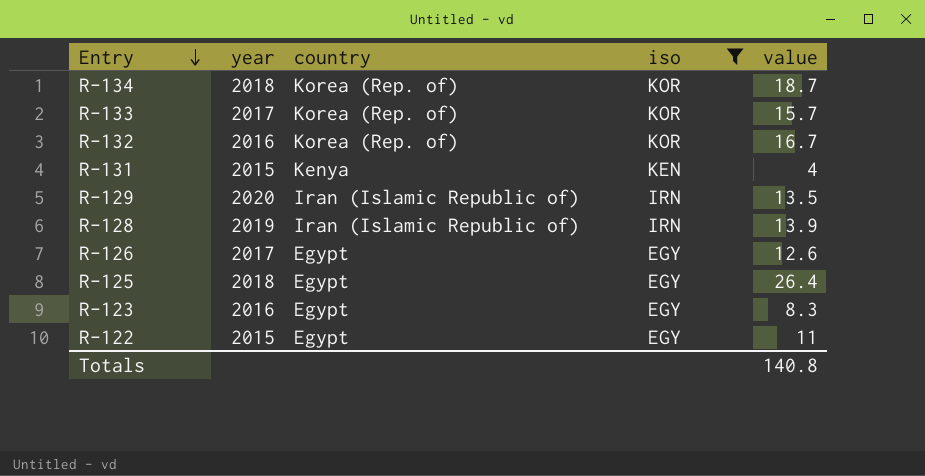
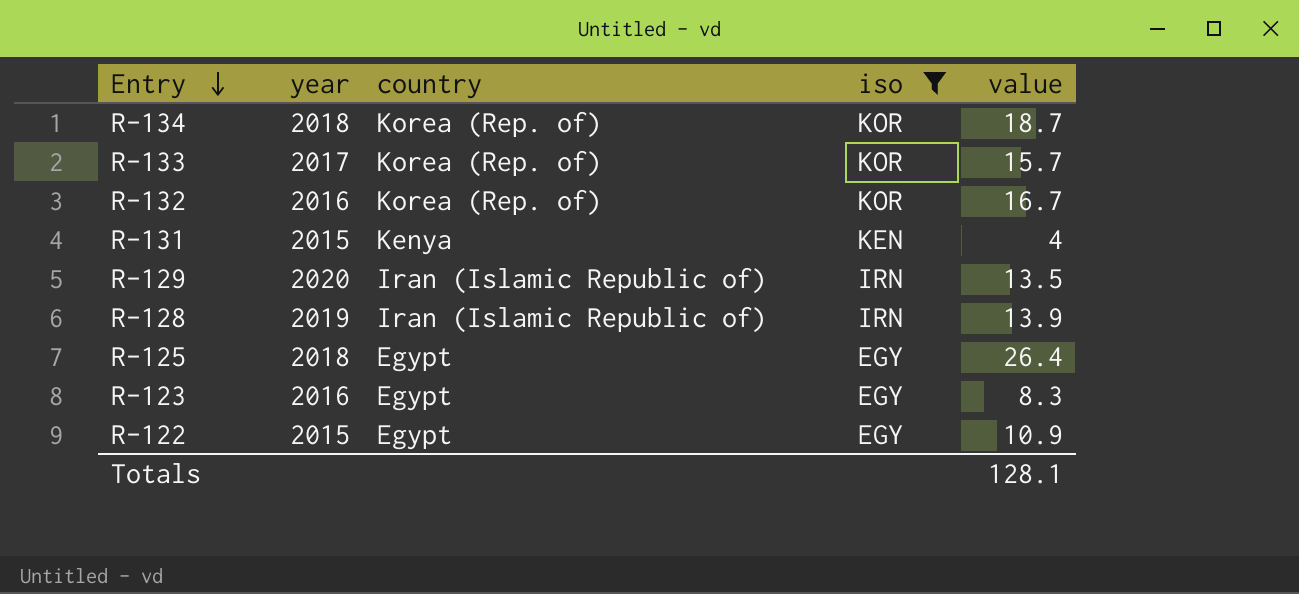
row R-126: 2017 | Egypt | EGY | 12.6 -> none
R-122 | value: 11 -> 10.9
Totals | value: 140.8 -> 128.1

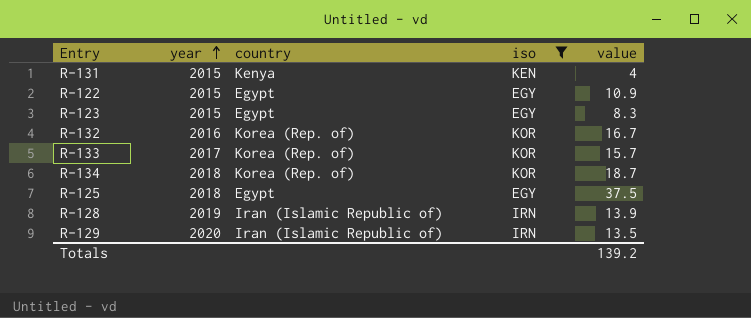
row order: Entry descending -> year ascending
R-123 | year: 2016 -> 2015
R-125 | value: 26.4 -> 37.5
Totals | value: 128.1 -> 139.2

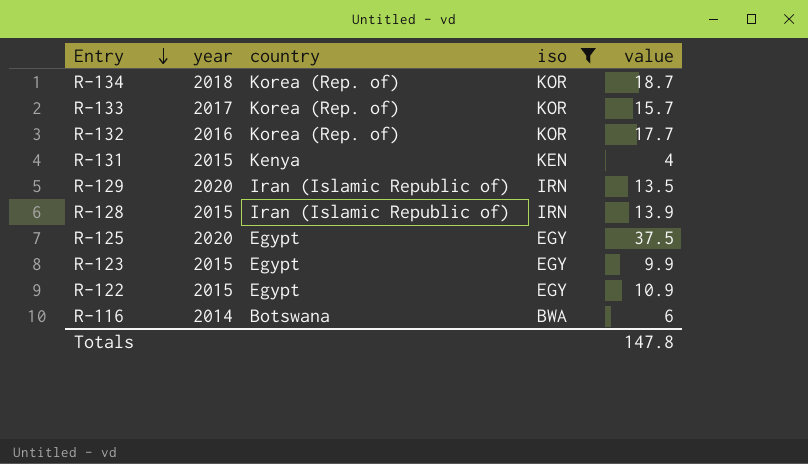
row order: year ascending -> Entry descending
R-132 | value: 16.7 -> 17.7
R-128 | year: 2019 -> 2015
R-125 | year: 2018 -> 2020
R-123 | value: 8.3 -> 9.9
row R-116: none -> 2014 | Botswana | BWA | 6
Totals | value: 139.2 -> 147.8

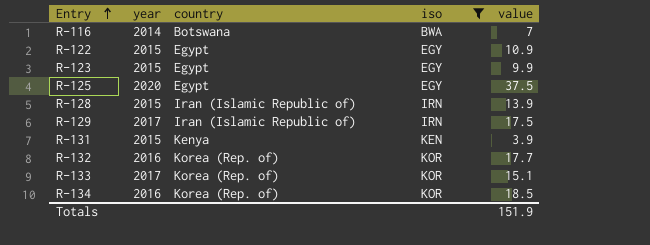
row order: Entry descending -> Entry ascending
R-116 | value: 6 -> 7
R-129 | year: 2020 -> 2017
R-129 | value: 13.5 -> 17.5
R-131 | value: 4 -> 3.9
R-133 | value: 15.7 -> 15.1
R-134 | year: 2018 -> 2016
R-134 | value: 18.7 -> 18.5
Totals | value: 147.8 -> 151.9

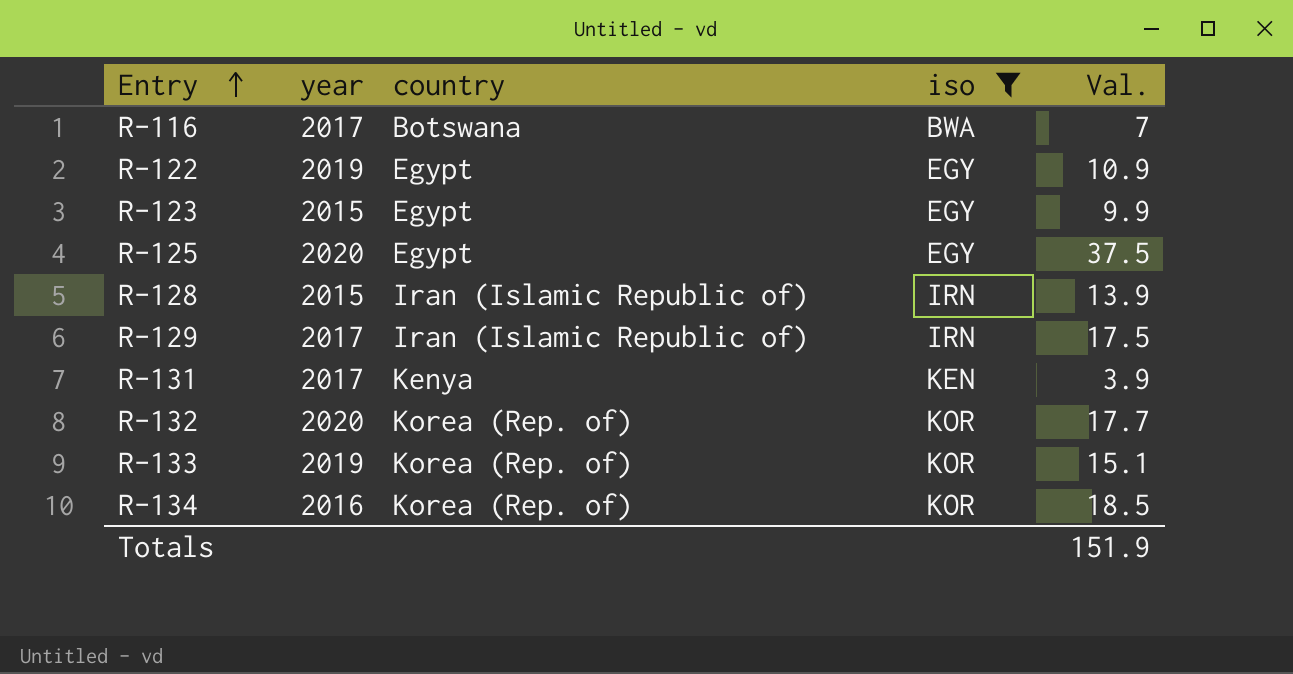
column name: value -> Val.
R-116 | year: 2014 -> 2017
R-122 | year: 2015 -> 2019
R-131 | year: 2015 -> 2017
R-132 | year: 2016 -> 2020
R-133 | year: 2017 -> 2019

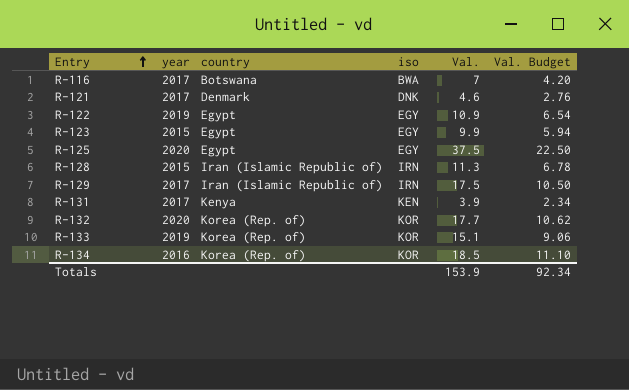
filter: iso != DNK -> none
column Val. Budget | formula: none -> [Val.] * 0.6
R-128 | Val.: 13.9 -> 11.3
Totals | Val.: 151.9 -> 153.9

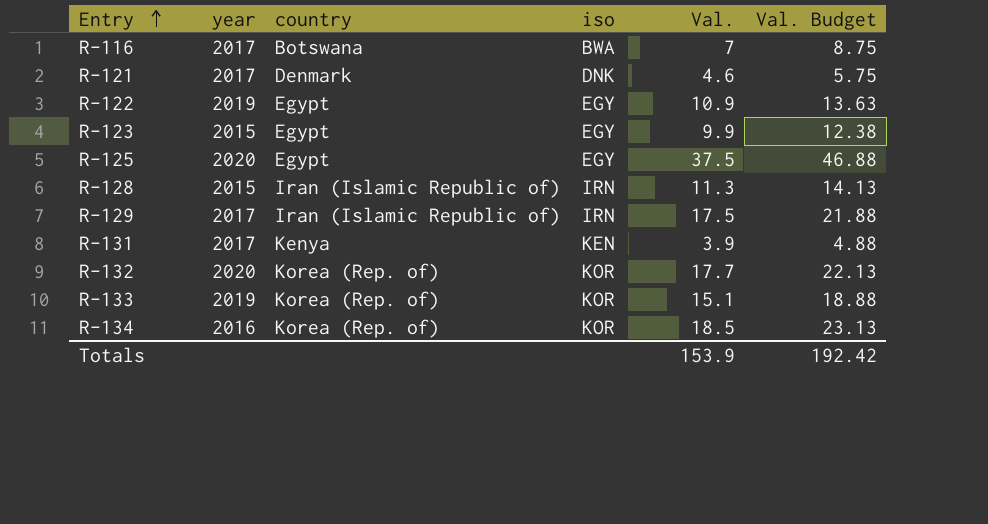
column Val. Budget | formula: [Val.] * 0.6 -> [Val.] * 1.25
Totals | Val. Budget: 92.34 -> 192.42

